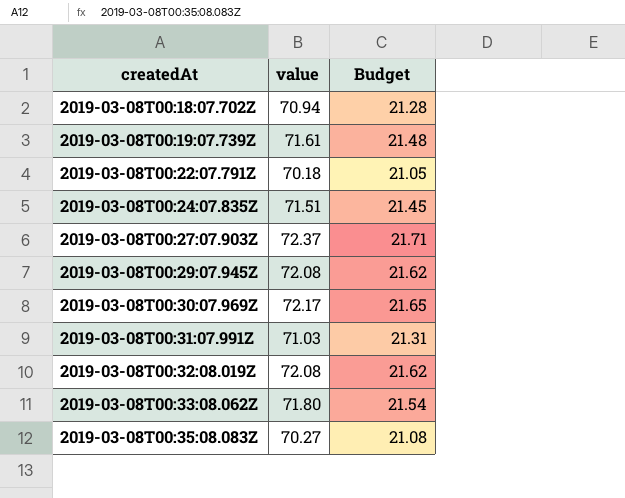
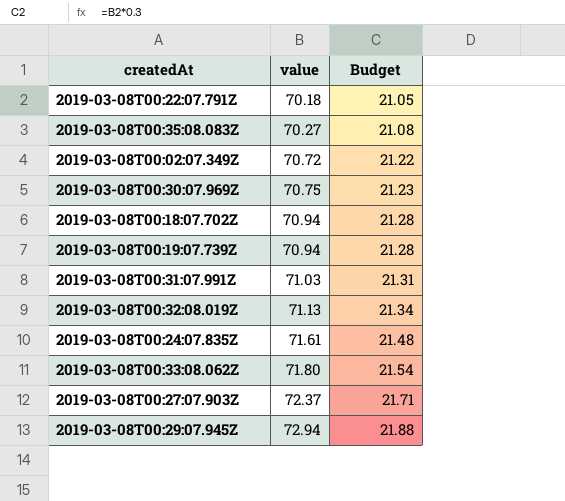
row order: createdAt ascending -> value ascending
row 2019-03-08T00:02:07.349Z: none -> 70.72 | 21.22
2019-03-08T00:30:07.969Z | value: 72.17 -> 70.75
2019-03-08T00:30:07.969Z | Budget: 21.65 -> 21.23
2019-03-08T00:19:07.739Z | value: 71.61 -> 70.94
2019-03-08T00:19:07.739Z | Budget: 21.48 -> 21.28
2019-03-08T00:32:08.019Z | value: 72.08 -> 71.13
2019-03-08T00:32:08.019Z | Budget: 21.62 -> 21.34
2019-03-08T00:24:07.835Z | value: 71.51 -> 71.61
2019-03-08T00:24:07.835Z | Budget: 21.45 -> 21.48
2019-03-08T00:29:07.945Z | value: 72.08 -> 72.94
2019-03-08T00:29:07.945Z | Budget: 21.62 -> 21.88

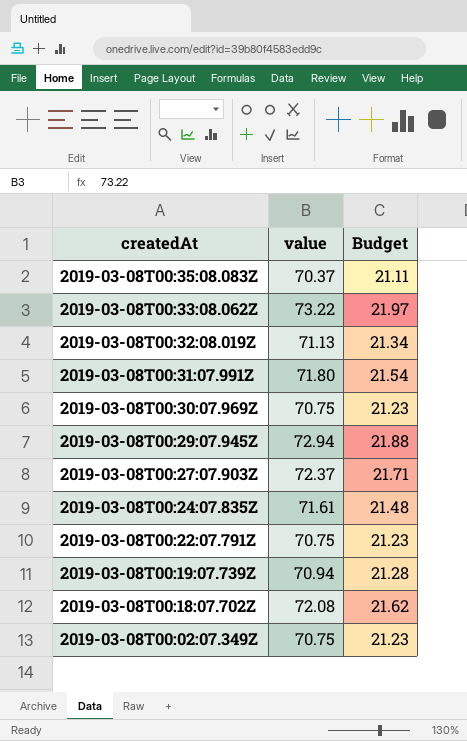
row order: value ascending -> createdAt descending
2019-03-08T00:35:08.083Z | value: 70.27 -> 70.37
2019-03-08T00:35:08.083Z | Budget: 21.08 -> 21.11
2019-03-08T00:33:08.062Z | value: 71.80 -> 73.22
2019-03-08T00:33:08.062Z | Budget: 21.54 -> 21.97
2019-03-08T00:31:07.991Z | value: 71.03 -> 71.80
2019-03-08T00:31:07.991Z | Budget: 21.31 -> 21.54
2019-03-08T00:22:07.791Z | value: 70.18 -> 70.75
2019-03-08T00:22:07.791Z | Budget: 21.05 -> 21.23
2019-03-08T00:18:07.702Z | value: 70.94 -> 72.08
2019-03-08T00:18:07.702Z | Budget: 21.28 -> 21.62
2019-03-08T00:02:07.349Z | value: 70.72 -> 70.75
2019-03-08T00:02:07.349Z | Budget: 21.22 -> 21.23

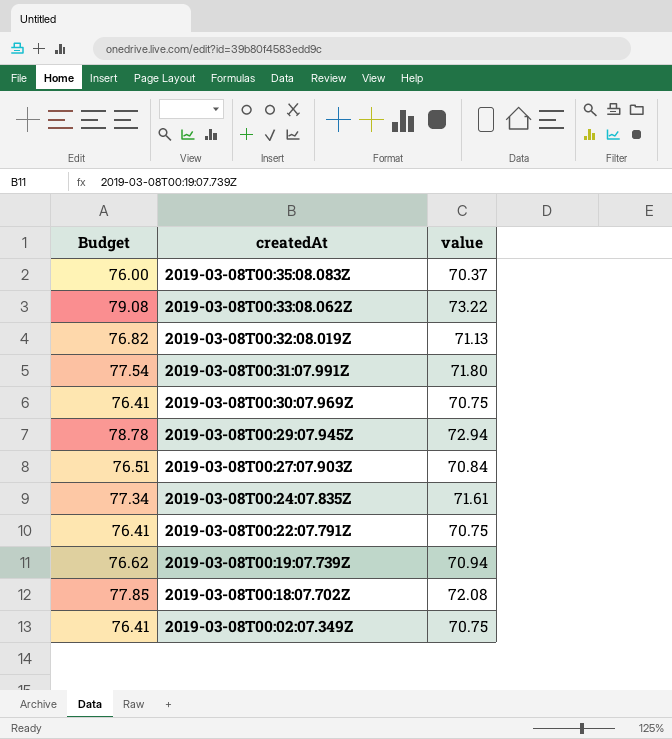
column Budget | formula: [value] * 0.3 -> [value] * 1.08
column Budget | position: 3 -> 1
2019-03-08T00:27:07.903Z | value: 72.37 -> 70.84

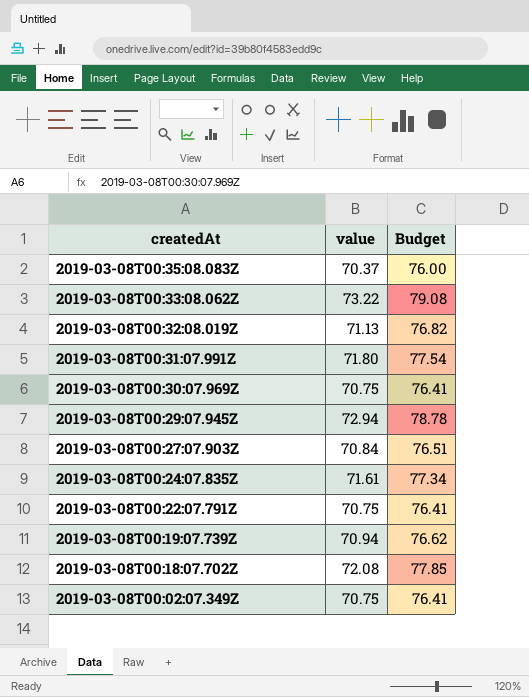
column Budget | position: 1 -> 3

